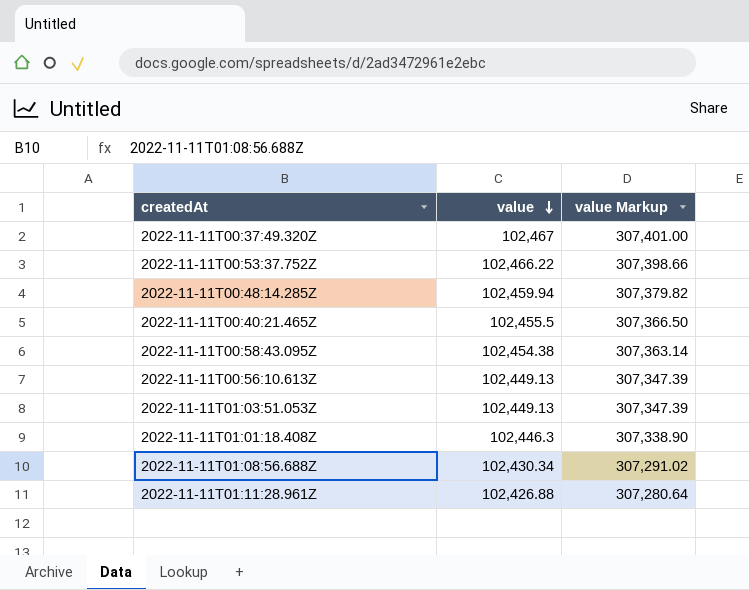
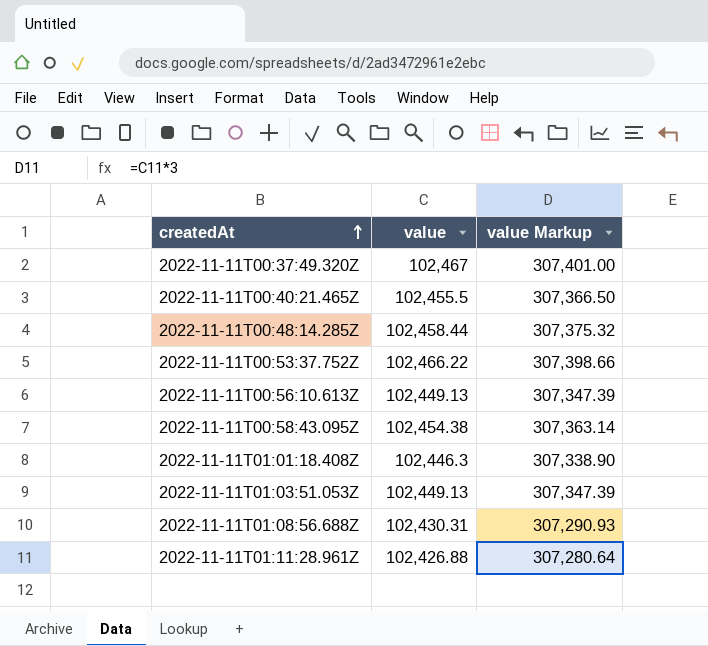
row order: value descending -> createdAt ascending
2022-11-11T00:48:14.285Z | value: 102,459.94 -> 102,458.44
2022-11-11T00:48:14.285Z | value Markup: 307,379.82 -> 307,375.32
2022-11-11T01:08:56.688Z | value: 102,430.34 -> 102,430.31
2022-11-11T01:08:56.688Z | value Markup: 307,291.02 -> 307,290.93

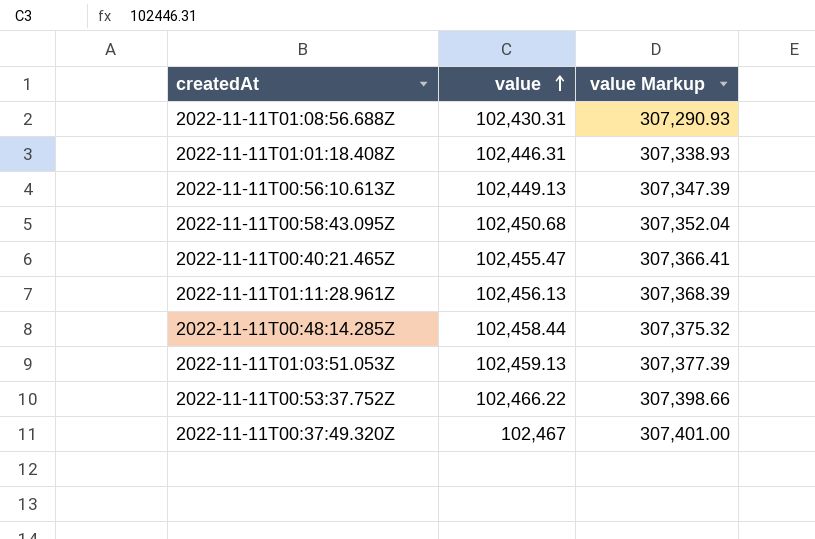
row order: createdAt ascending -> value ascending
2022-11-11T01:01:18.408Z | value: 102,446.3 -> 102,446.31
2022-11-11T01:01:18.408Z | value Markup: 307,338.90 -> 307,338.93
2022-11-11T00:58:43.095Z | value: 102,454.38 -> 102,450.68
2022-11-11T00:58:43.095Z | value Markup: 307,363.14 -> 307,352.04
2022-11-11T00:40:21.465Z | value: 102,455.5 -> 102,455.47
2022-11-11T00:40:21.465Z | value Markup: 307,366.50 -> 307,366.41
2022-11-11T01:11:28.961Z | value: 102,426.88 -> 102,456.13
2022-11-11T01:11:28.961Z | value Markup: 307,280.64 -> 307,368.39
2022-11-11T01:03:51.053Z | value: 102,449.13 -> 102,459.13
2022-11-11T01:03:51.053Z | value Markup: 307,347.39 -> 307,377.39

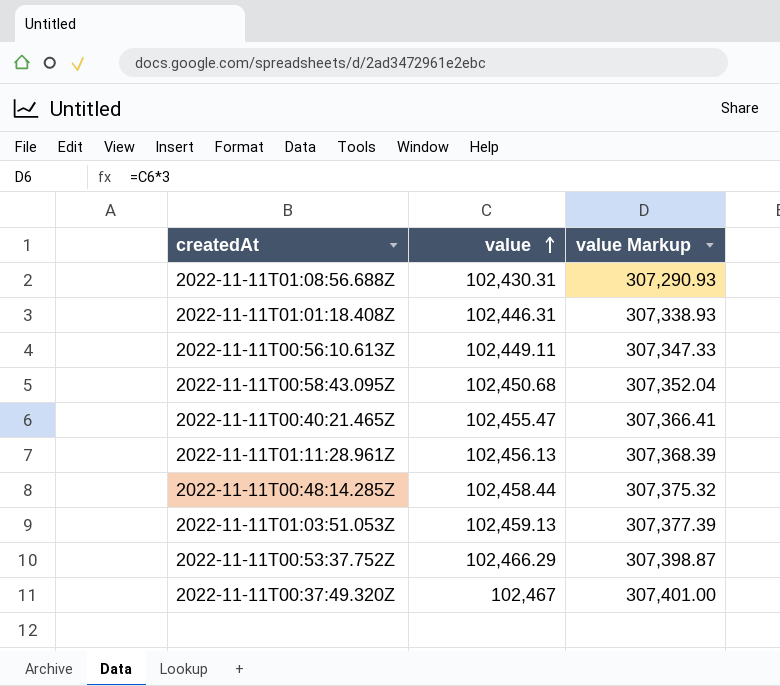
2022-11-11T00:56:10.613Z | value: 102,449.13 -> 102,449.11
2022-11-11T00:56:10.613Z | value Markup: 307,347.39 -> 307,347.33
2022-11-11T00:53:37.752Z | value: 102,466.22 -> 102,466.29
2022-11-11T00:53:37.752Z | value Markup: 307,398.66 -> 307,398.87

